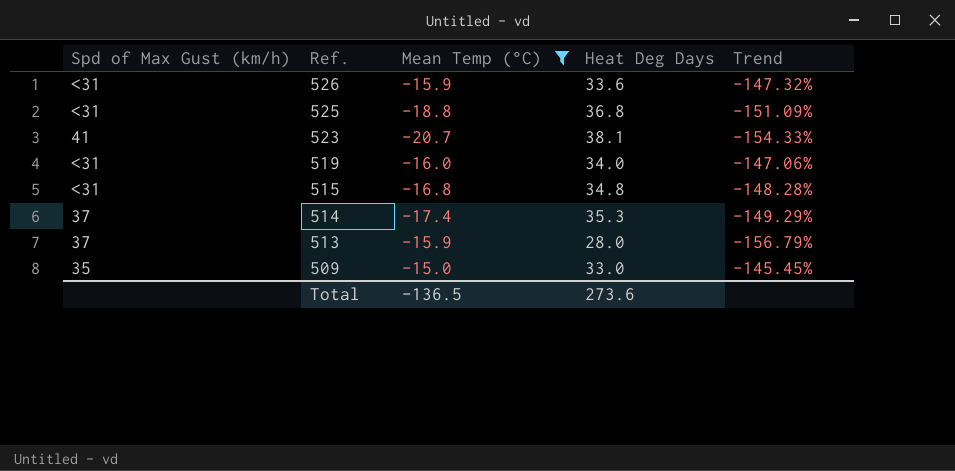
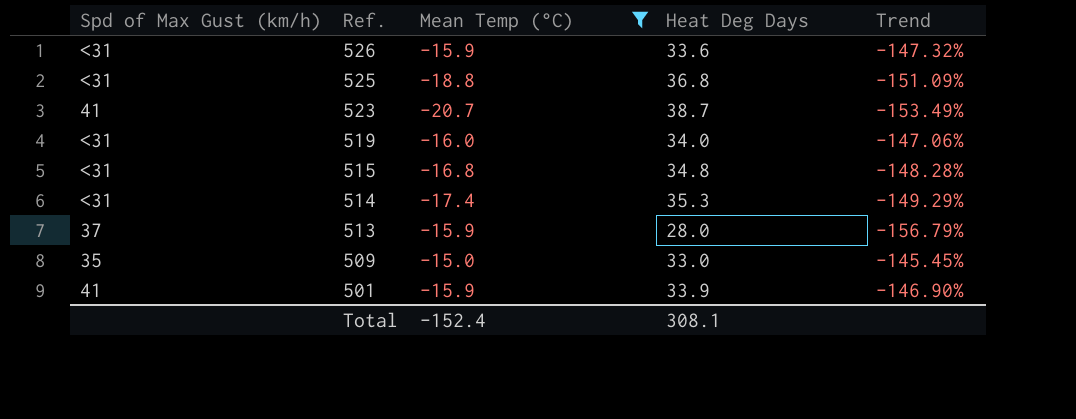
523 | Heat Deg Days: 38.1 -> 38.7
523 | Trend: -154.33% -> -153.49%
514 | Spd of Max Gust (km/h): 37 -> <31
row 501: none -> 41 | -15.9 | 33.9 | -146.90%
Total | Mean Temp (°C): -136.5 -> -152.4
Total | Heat Deg Days: 273.6 -> 308.1

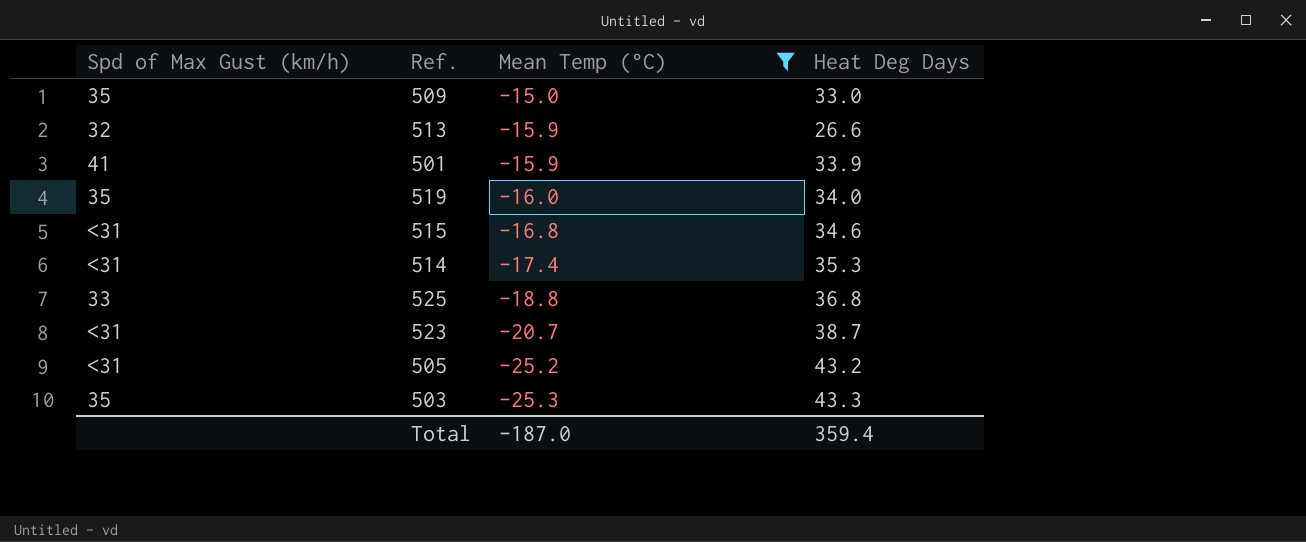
row order: Ref. descending -> Mean Temp (°C) descending
column Trend | formula: ([Mean Temp (°C)] - [Heat Deg Days]) / [Heat Deg Days] -> none
row 526: <31 | -15.9 | 33.6 | -147.32% -> none
513 | Spd of Max Gust (km/h): 37 -> 32
513 | Heat Deg Days: 28.0 -> 26.6
519 | Spd of Max Gust (km/h): <31 -> 35
515 | Heat Deg Days: 34.8 -> 34.6
525 | Spd of Max Gust (km/h): <31 -> 33
523 | Spd of Max Gust (km/h): 41 -> <31
row 505: none -> <31 | -25.2 | 43.2
row 503: none -> 35 | -25.3 | 43.3
Total | Mean Temp (°C): -152.4 -> -187.0
Total | Heat Deg Days: 308.1 -> 359.4

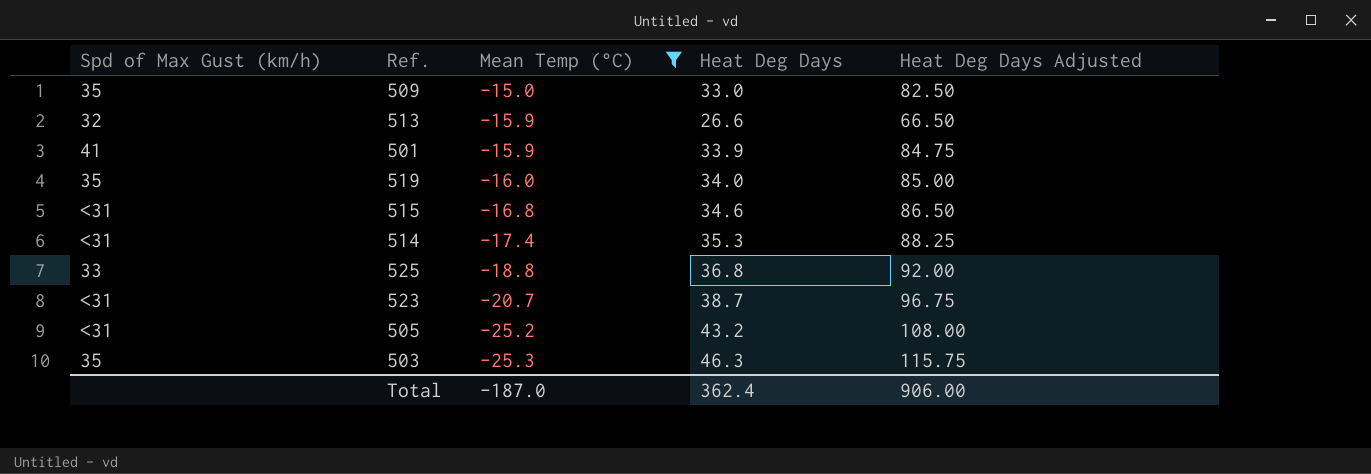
column Heat Deg Days Adjusted | formula: none -> [Heat Deg Days] * 2.5
503 | Heat Deg Days: 43.3 -> 46.3
Total | Heat Deg Days: 359.4 -> 362.4

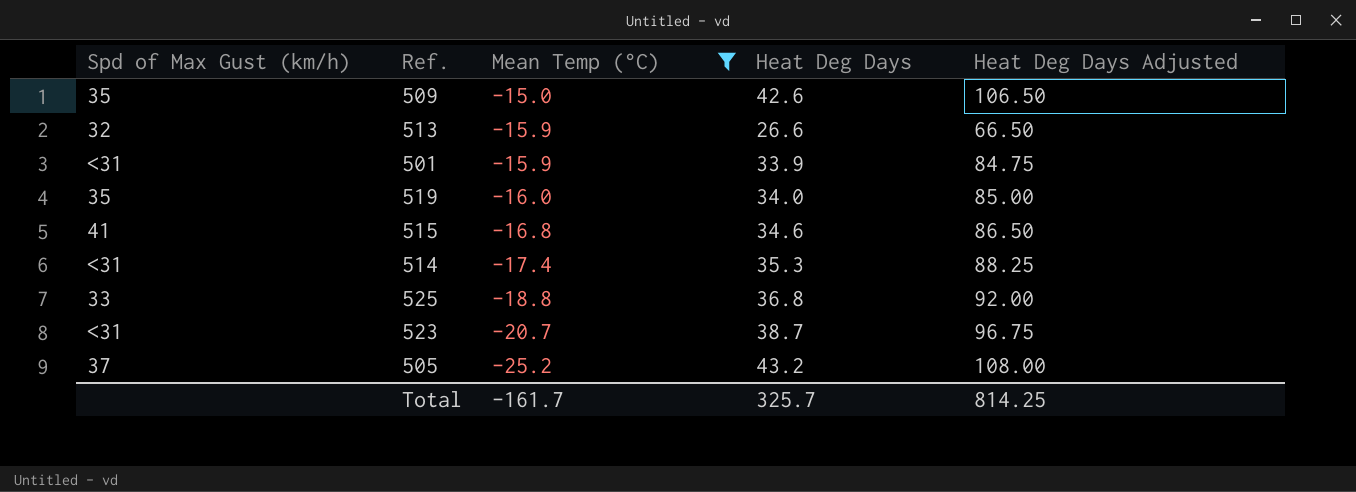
row 503: 35 | -25.3 | 46.3 | 115.75 -> none
509 | Heat Deg Days: 33.0 -> 42.6
509 | Heat Deg Days Adjusted: 82.50 -> 106.50
501 | Spd of Max Gust (km/h): 41 -> <31
515 | Spd of Max Gust (km/h): <31 -> 41
505 | Spd of Max Gust (km/h): <31 -> 37
Total | Mean Temp (°C): -187.0 -> -161.7
Total | Heat Deg Days: 362.4 -> 325.7
Total | Heat Deg Days Adjusted: 906.00 -> 814.25

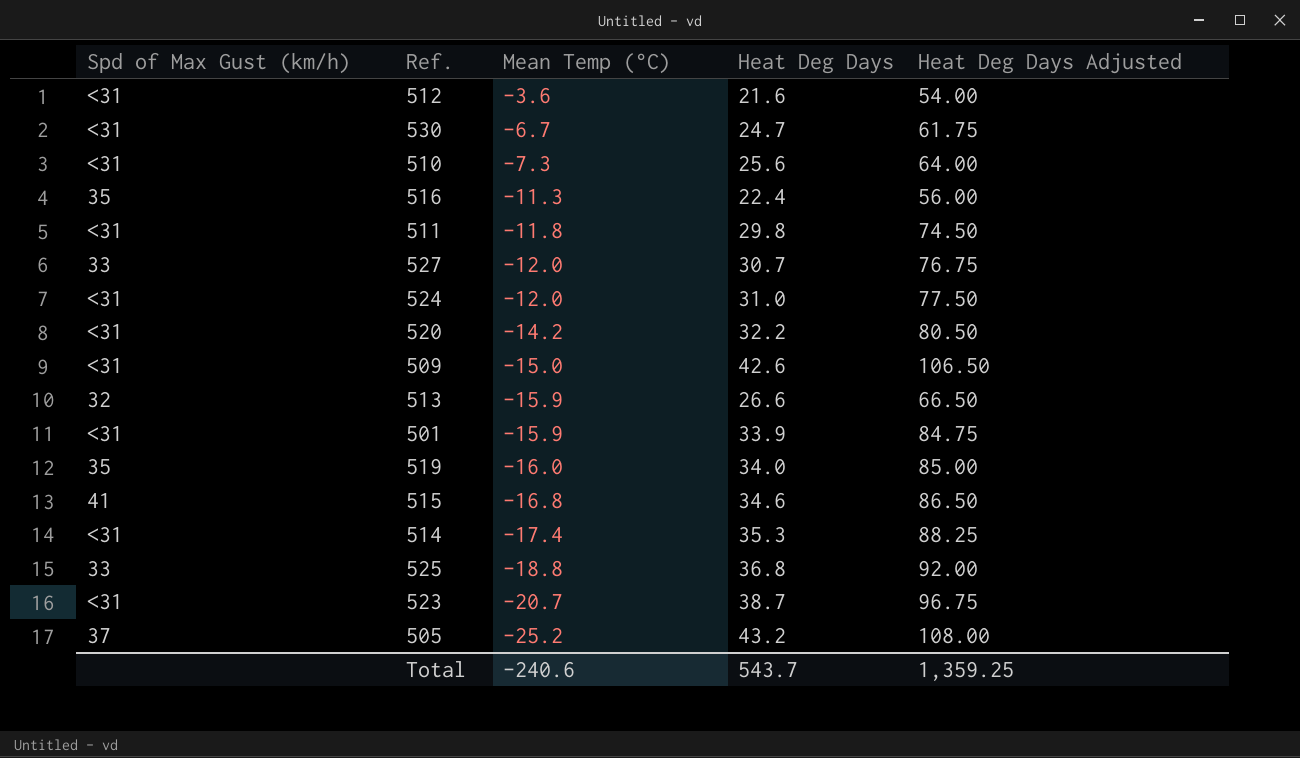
filter: Mean Temp (°C) <= -15.0 -> none
509 | Spd of Max Gust (km/h): 35 -> <31
Total | Mean Temp (°C): -161.7 -> -240.6
Total | Heat Deg Days: 325.7 -> 543.7
Total | Heat Deg Days Adjusted: 814.25 -> 1,359.25

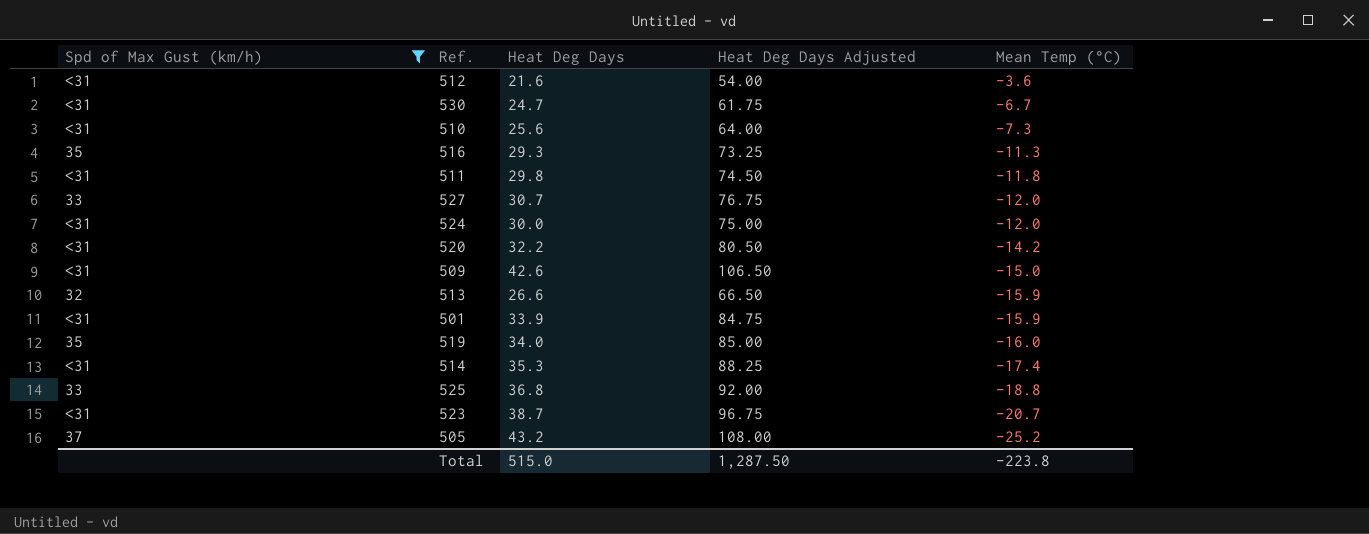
filter: none -> Spd of Max Gust (km/h) != 41
column Mean Temp (°C) | position: 3 -> 5
516 | Heat Deg Days: 22.4 -> 29.3
516 | Heat Deg Days Adjusted: 56.00 -> 73.25
524 | Heat Deg Days: 31.0 -> 30.0
524 | Heat Deg Days Adjusted: 77.50 -> 75.00
Total | Heat Deg Days: 543.7 -> 515.0
Total | Heat Deg Days Adjusted: 1,359.25 -> 1,287.50
Total | Mean Temp (°C): -240.6 -> -223.8

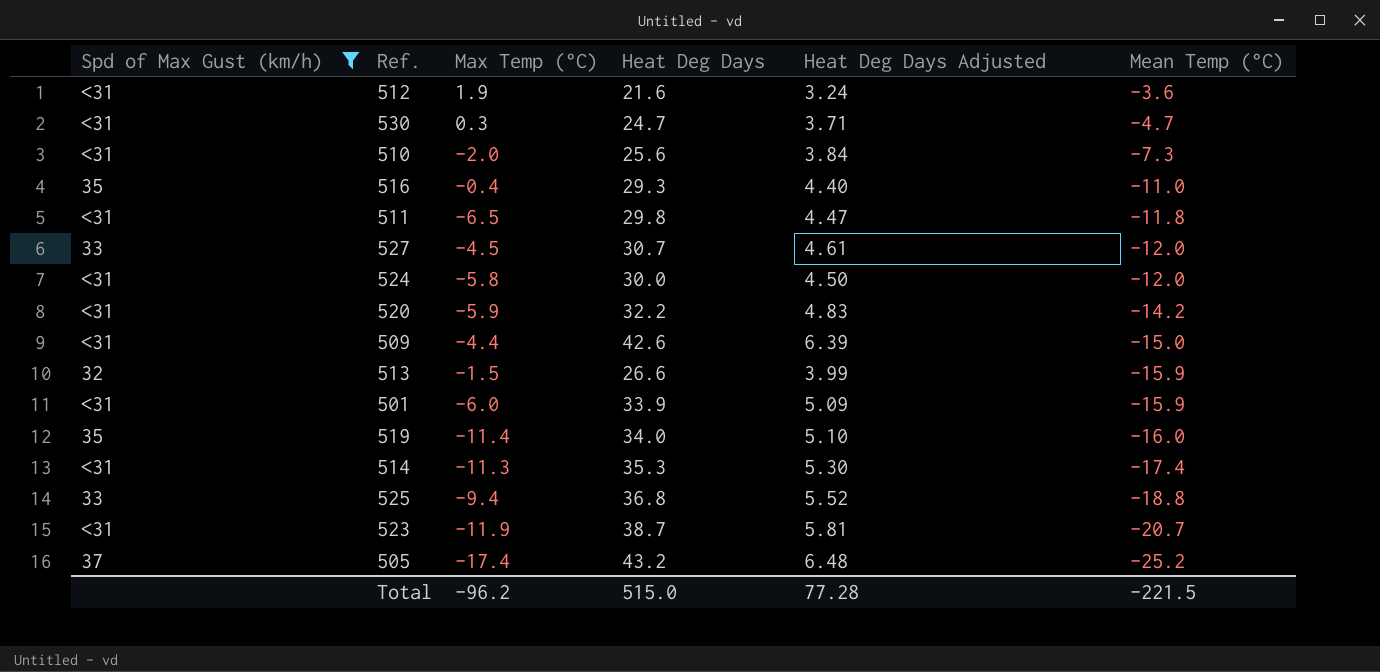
column Max Temp (°C) | position: none -> 3
column Heat Deg Days Adjusted | formula: [Heat Deg Days] * 2.5 -> [Heat Deg Days] * 0.15
530 | Mean Temp (°C): -6.7 -> -4.7
516 | Mean Temp (°C): -11.3 -> -11.0
Total | Heat Deg Days Adjusted: 1,287.50 -> 77.28
Total | Mean Temp (°C): -223.8 -> -221.5

